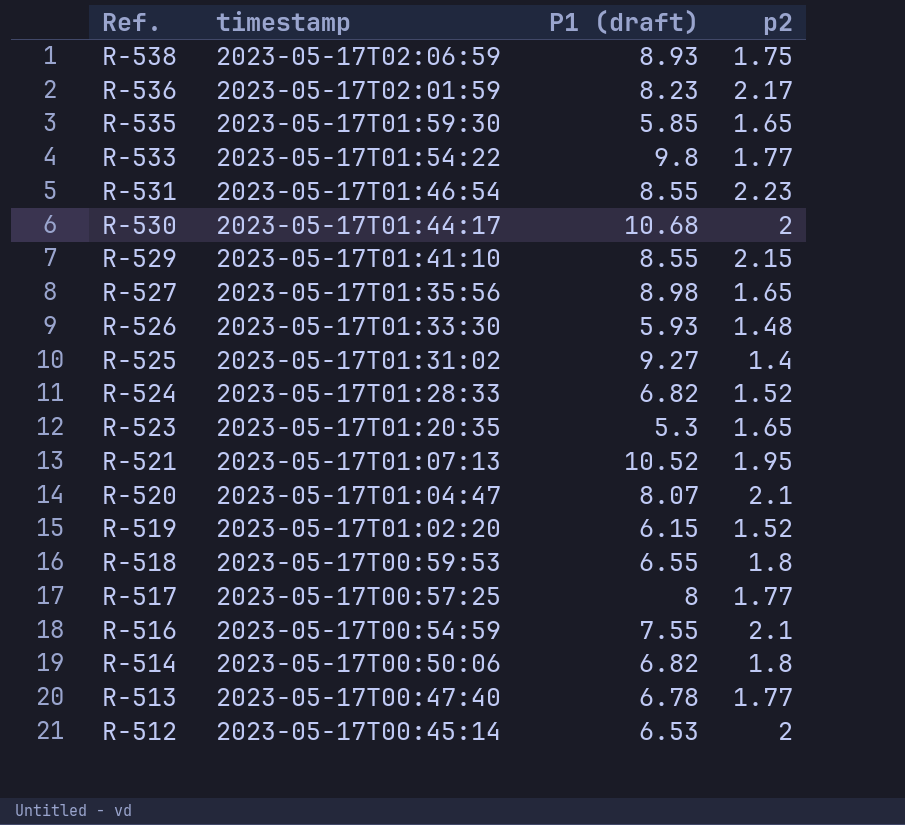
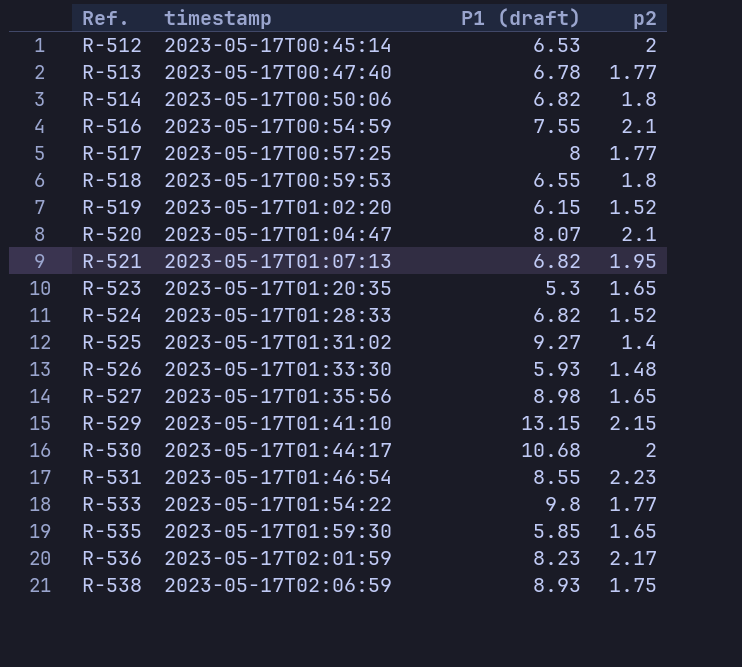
row order: Ref. descending -> Ref. ascending
R-521 | P1 (draft): 10.52 -> 6.82
R-529 | P1 (draft): 8.55 -> 13.15

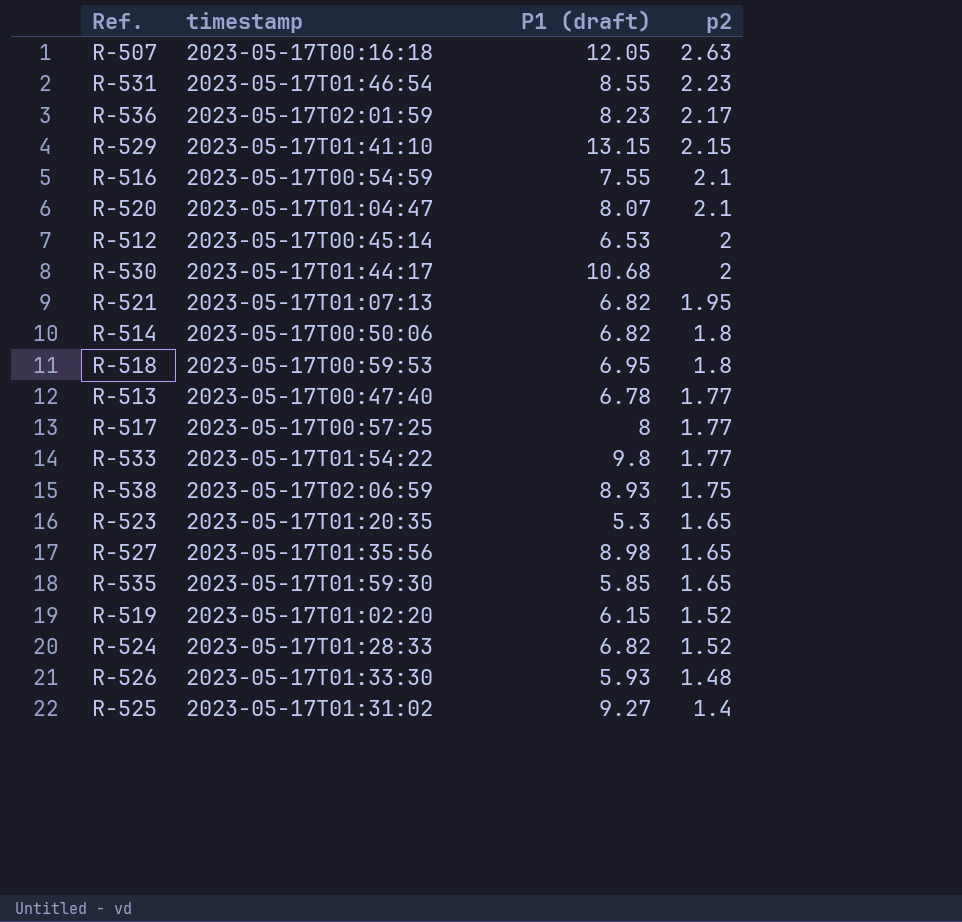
row order: Ref. ascending -> p2 descending
row R-507: none -> 2023-05-17T00:16:18 | 12.05 | 2.63
R-518 | P1 (draft): 6.55 -> 6.95

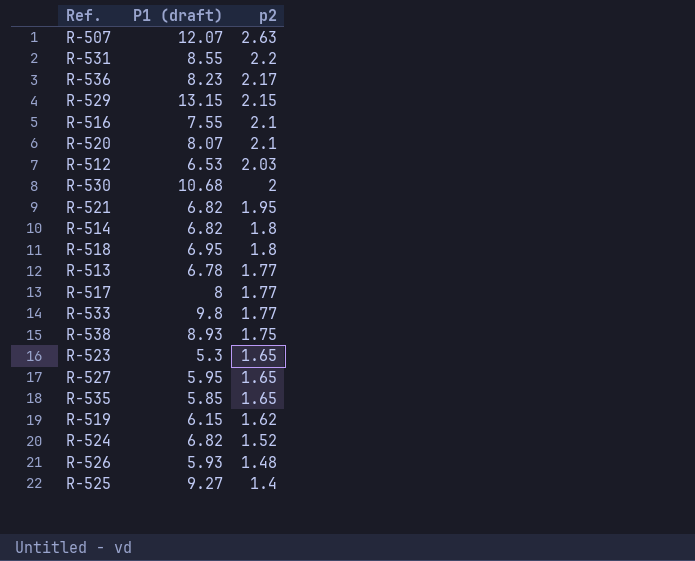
column timestamp | position: 2 -> none
R-507 | P1 (draft): 12.05 -> 12.07
R-531 | p2: 2.23 -> 2.2
R-512 | p2: 2 -> 2.03
R-527 | P1 (draft): 8.98 -> 5.95
R-519 | p2: 1.52 -> 1.62

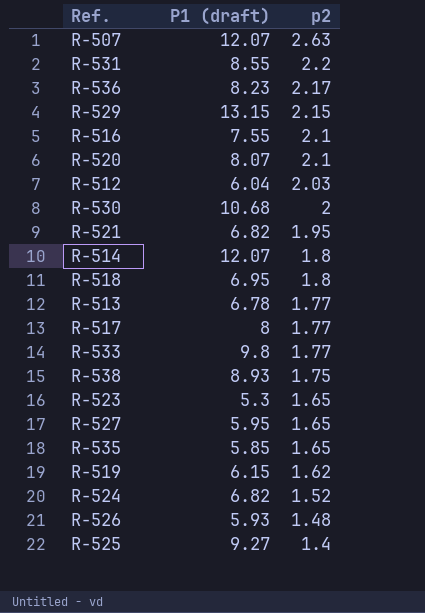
R-512 | P1 (draft): 6.53 -> 6.04
R-514 | P1 (draft): 6.82 -> 12.07

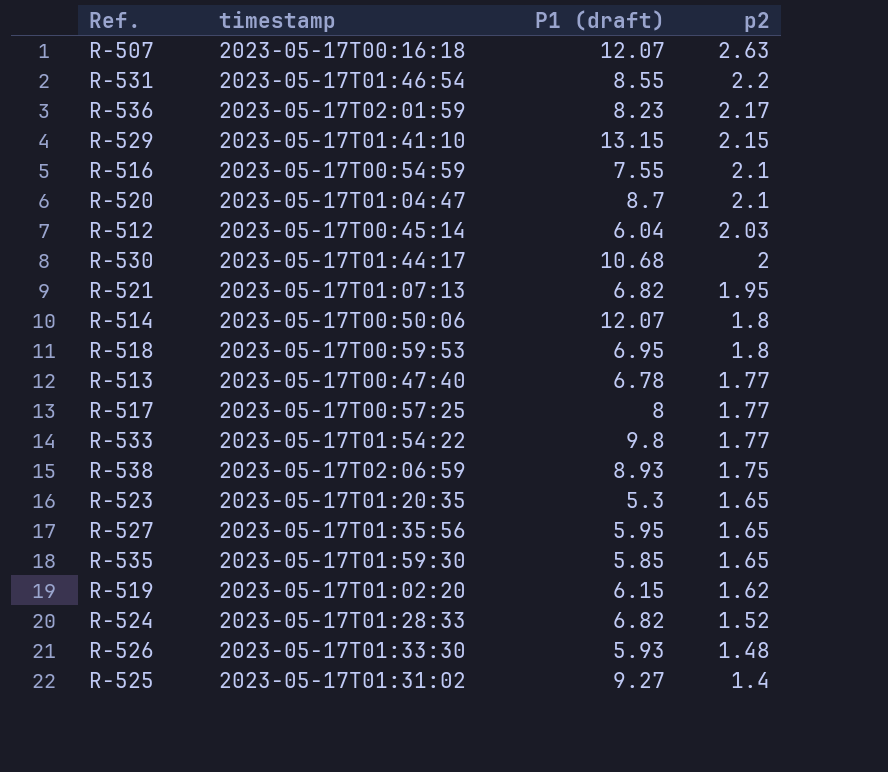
column timestamp | position: none -> 2
R-520 | P1 (draft): 8.07 -> 8.7

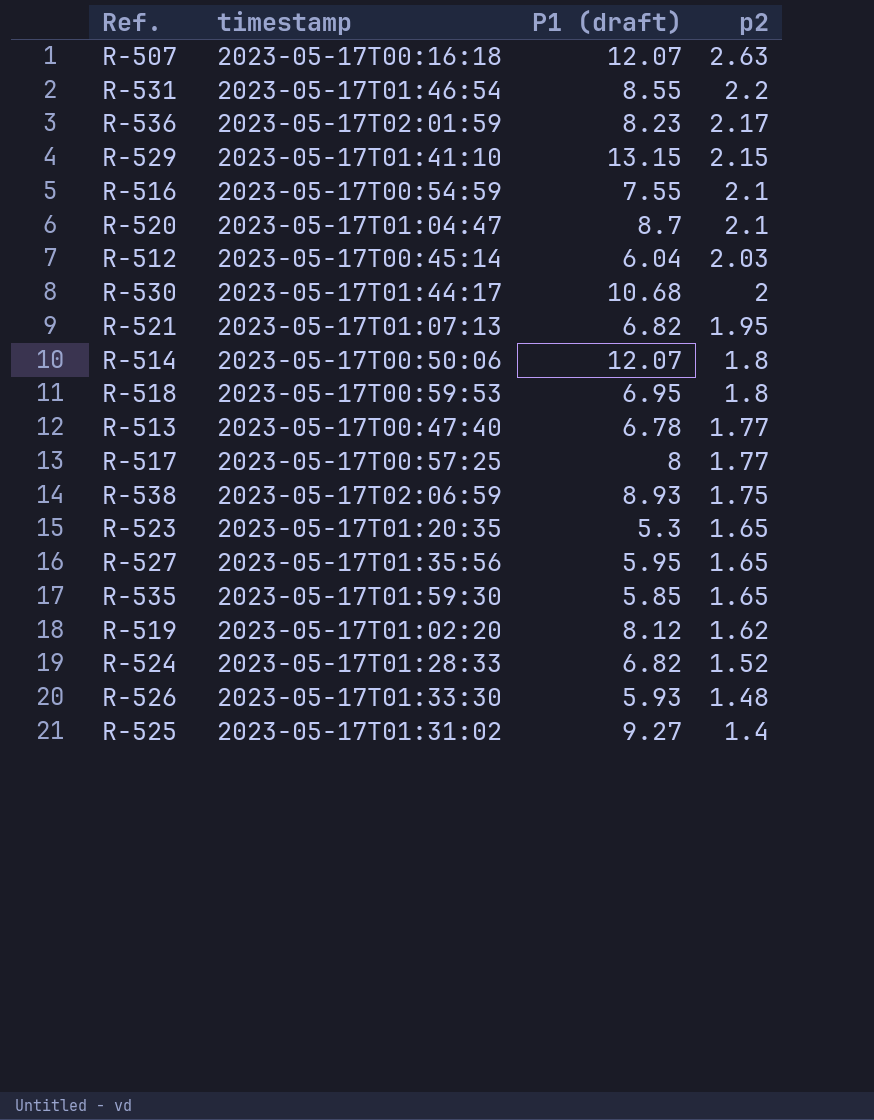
row R-533: 2023-05-17T01:54:22 | 9.8 | 1.77 -> none
R-519 | P1 (draft): 6.15 -> 8.12

